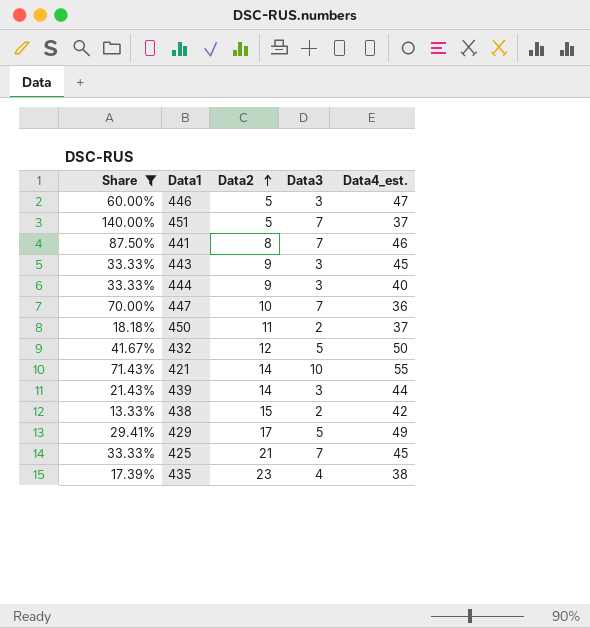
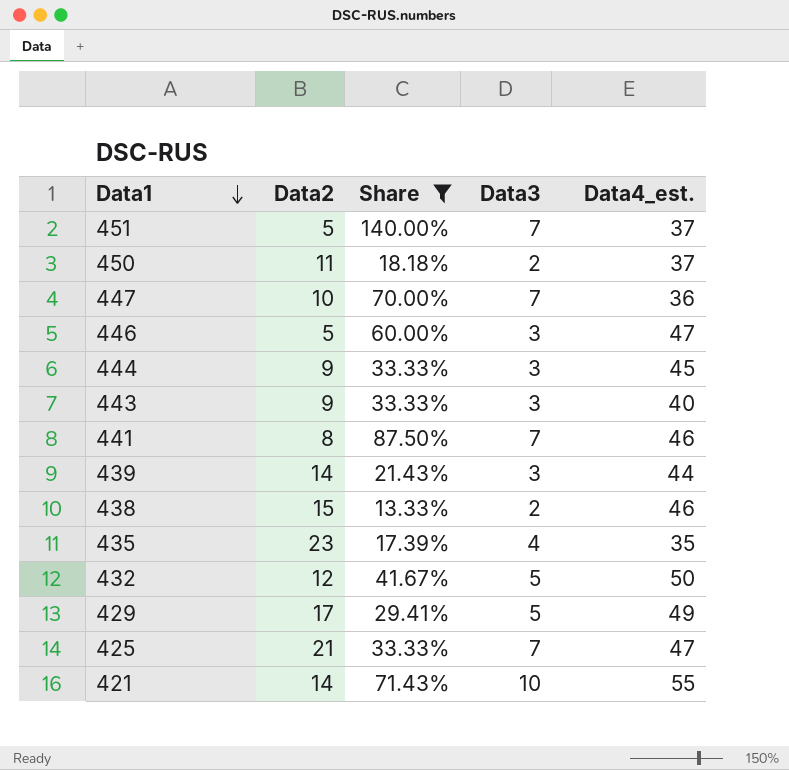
row order: Data2 ascending -> Data1 descending
column Share | position: 1 -> 3
444 | Data4_est.: 40 -> 45
443 | Data4_est.: 45 -> 40
438 | Data4_est.: 42 -> 46
435 | Data4_est.: 38 -> 35
425 | Data4_est.: 45 -> 47

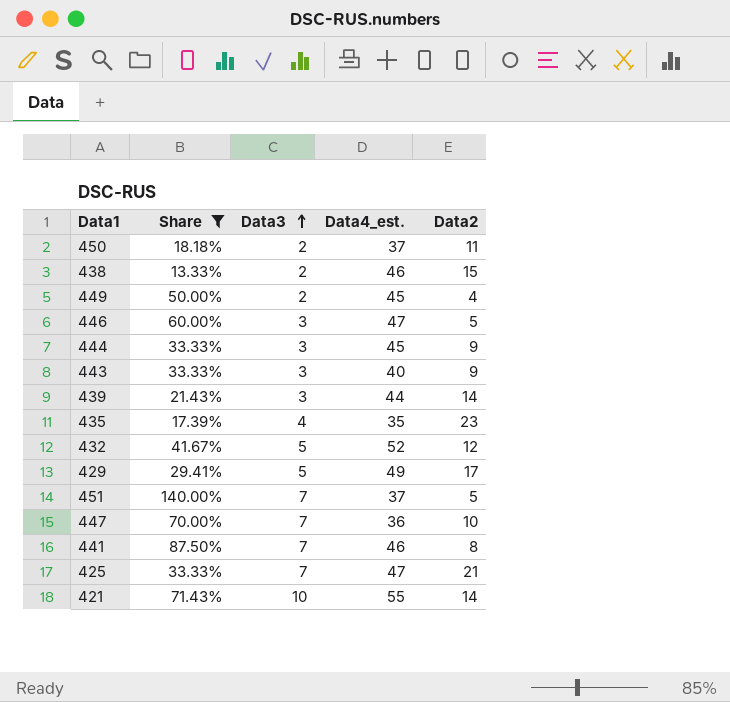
row order: Data1 descending -> Data3 ascending
column Data2 | position: 2 -> 5
row 449: none -> 50.00% | 2 | 45 | 4
432 | Data4_est.: 50 -> 52

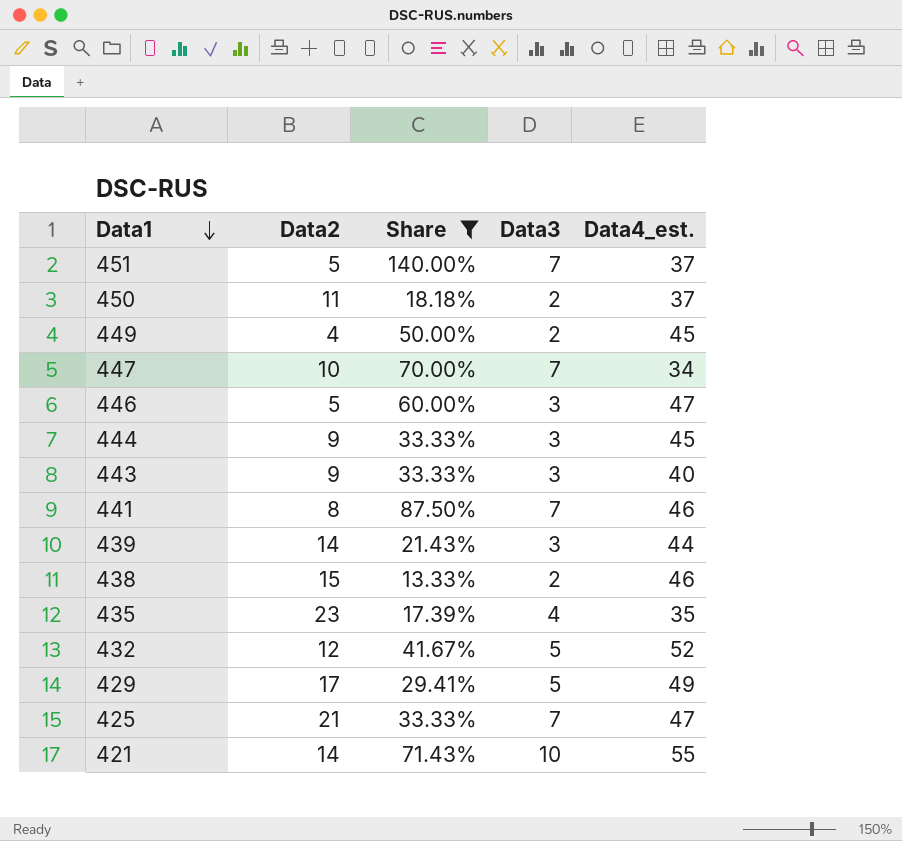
row order: Data3 ascending -> Data1 descending
column Data2 | position: 5 -> 2
447 | Data4_est.: 36 -> 34

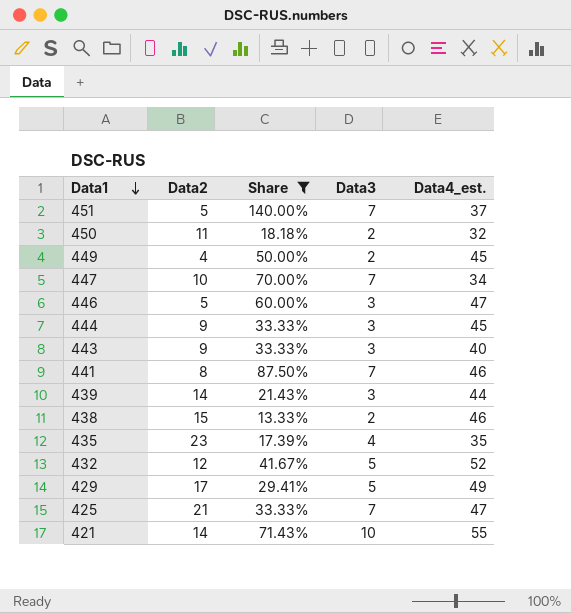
450 | Data4_est.: 37 -> 32

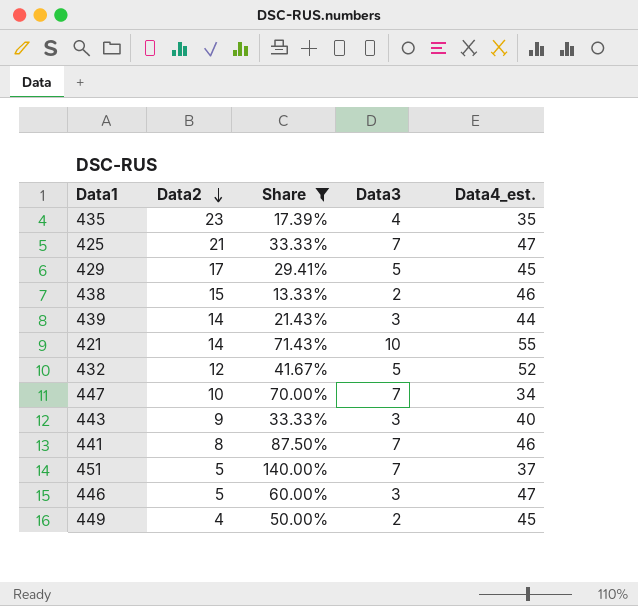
row order: Data1 descending -> Data2 descending
row 450: 11 | 18.18% | 2 | 32 -> none
row 444: 9 | 33.33% | 3 | 45 -> none
429 | Data4_est.: 49 -> 45

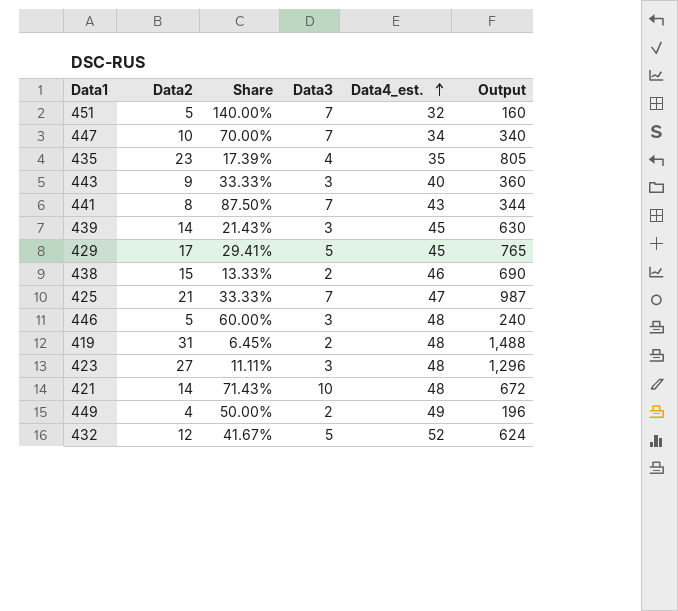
filter: Share >= 13.33% -> none
row order: Data2 descending -> Data4_est. ascending
column Output | formula: none -> [Data2] * [Data4_est.]
451 | Data4_est.: 37 -> 32
441 | Data4_est.: 46 -> 43
439 | Data4_est.: 44 -> 45
446 | Data4_est.: 47 -> 48
421 | Data4_est.: 55 -> 48
449 | Data4_est.: 45 -> 49

